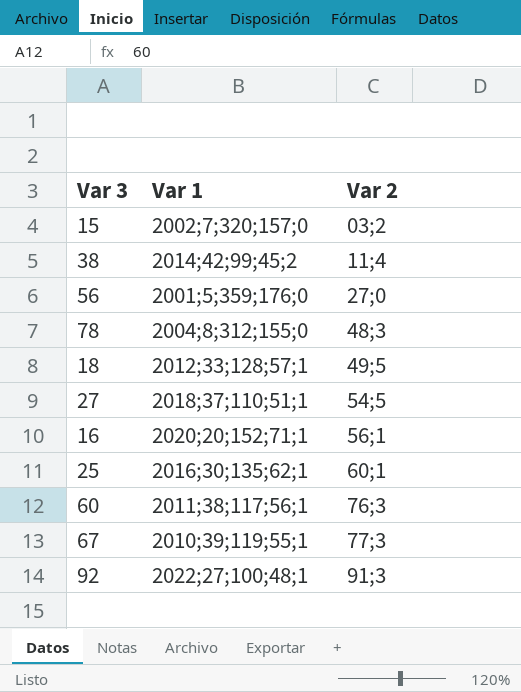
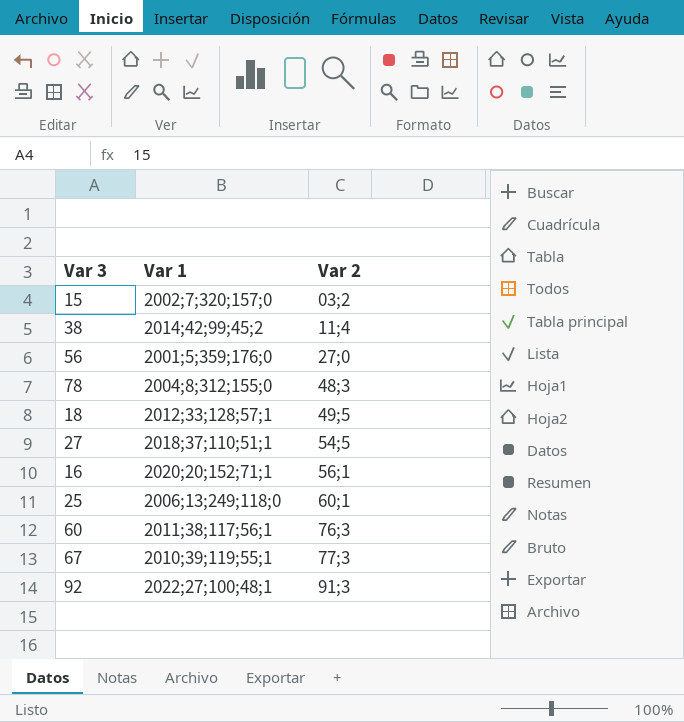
25 | Var 1: 2016;30;135;62;1 -> 2006;13;249;118;0

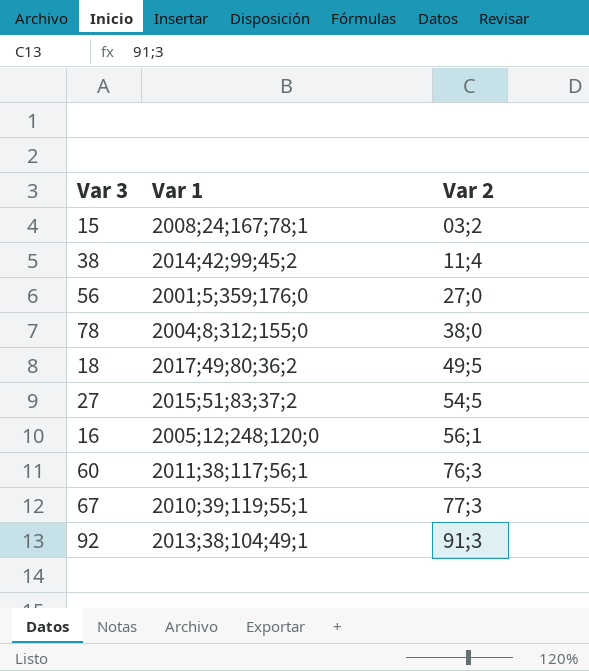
row 25: 2006;13;249;118;0 | 60;1 -> none
15 | Var 1: 2002;7;320;157;0 -> 2008;24;167;78;1
78 | Var 2: 48;3 -> 38;0
18 | Var 1: 2012;33;128;57;1 -> 2017;49;80;36;2
27 | Var 1: 2018;37;110;51;1 -> 2015;51;83;37;2
16 | Var 1: 2020;20;152;71;1 -> 2005;12;248;120;0
92 | Var 1: 2022;27;100;48;1 -> 2013;38;104;49;1

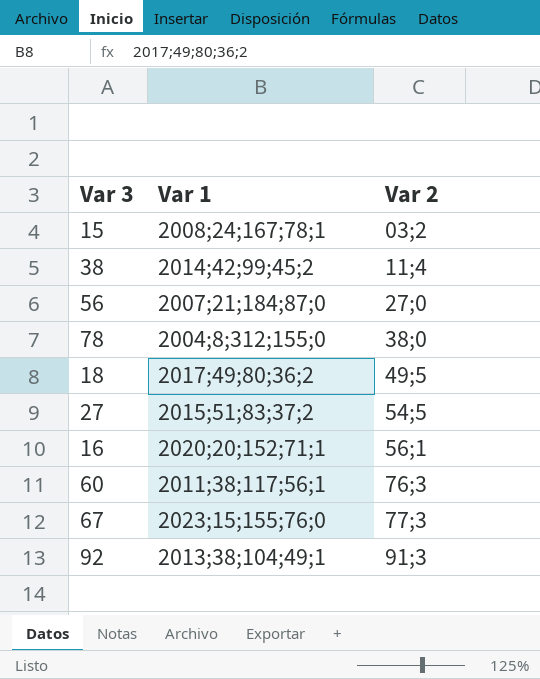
56 | Var 1: 2001;5;359;176;0 -> 2007;21;184;87;0
16 | Var 1: 2005;12;248;120;0 -> 2020;20;152;71;1
67 | Var 1: 2010;39;119;55;1 -> 2023;15;155;76;0

